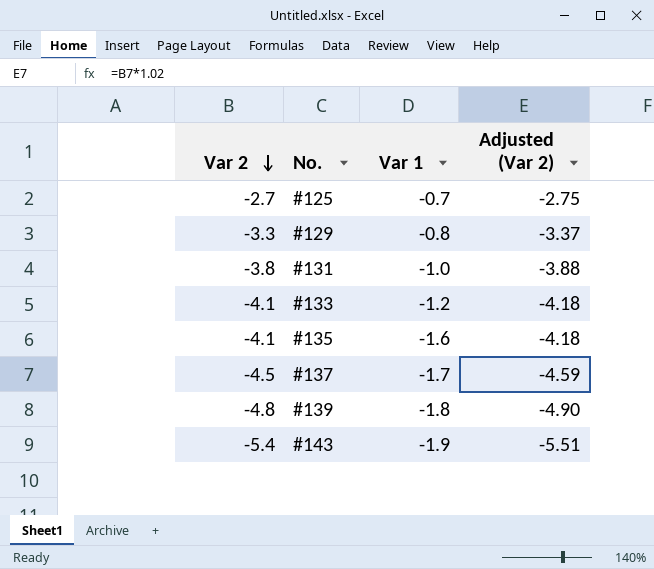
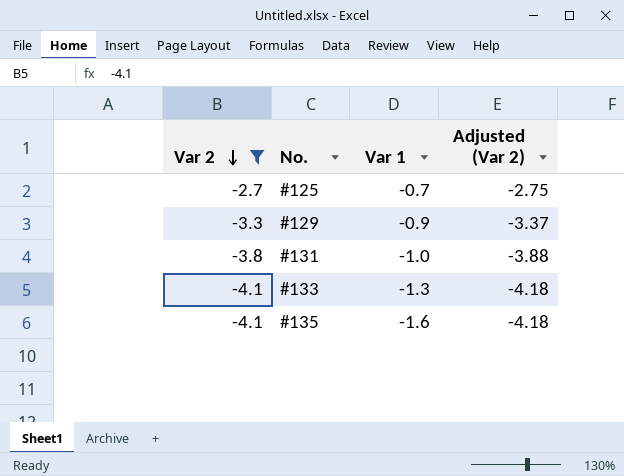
filter: none -> Var 2 >= -4.1
#129 | Var 1: -0.8 -> -0.9
#133 | Var 1: -1.2 -> -1.3

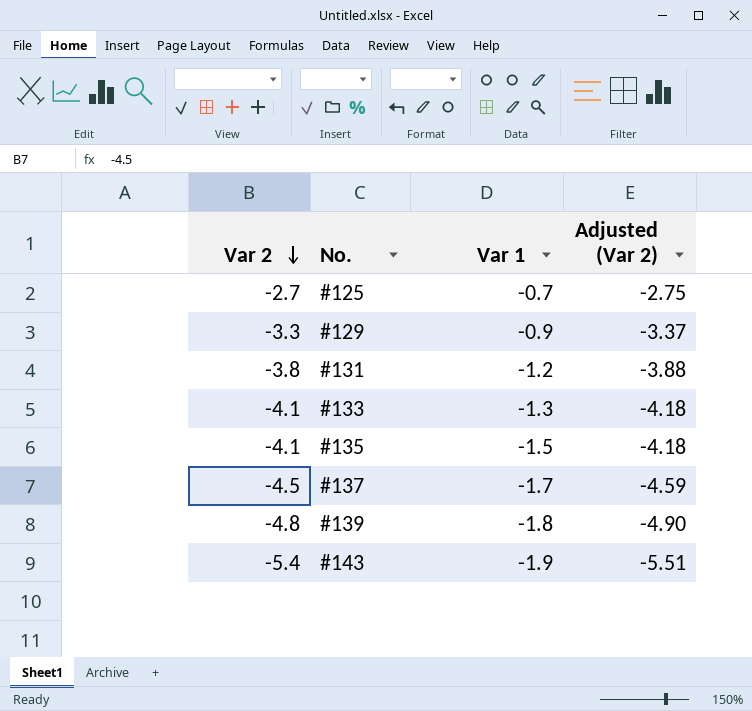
filter: Var 2 >= -4.1 -> none
#131 | Var 1: -1.0 -> -1.2
#135 | Var 1: -1.6 -> -1.5

